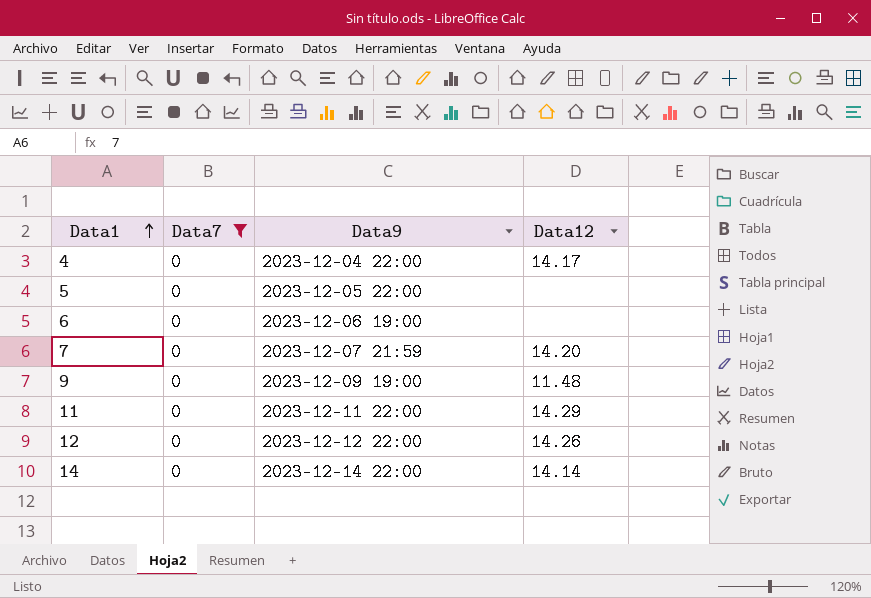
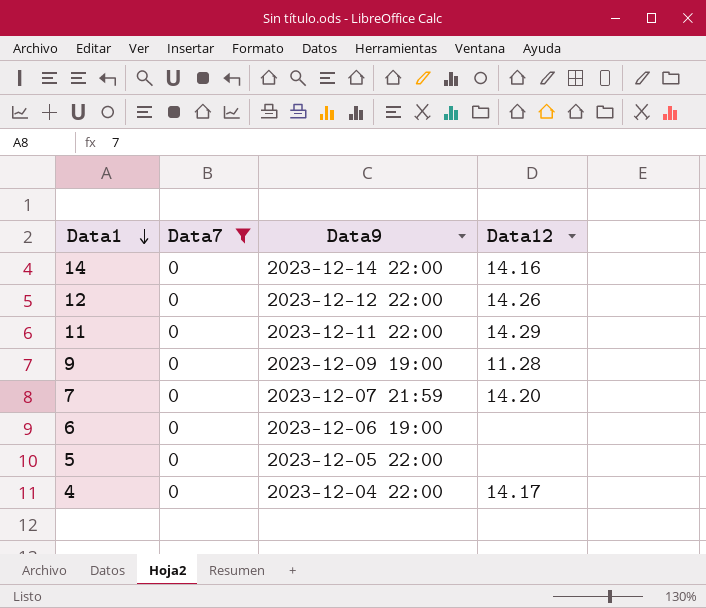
row order: Data1 ascending -> Data1 descending
14 | Data12: 14.14 -> 14.16
9 | Data12: 11.48 -> 11.28

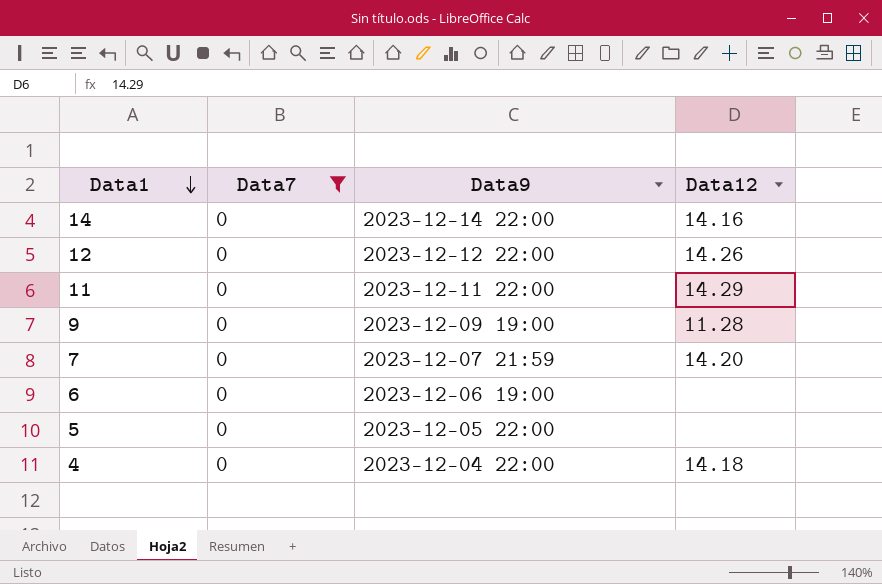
4 | Data12: 14.17 -> 14.18

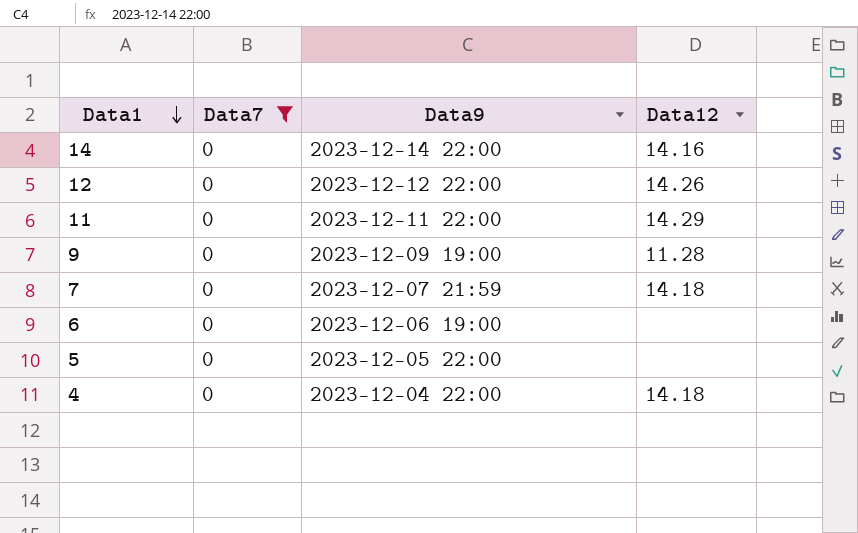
7 | Data12: 14.20 -> 14.18

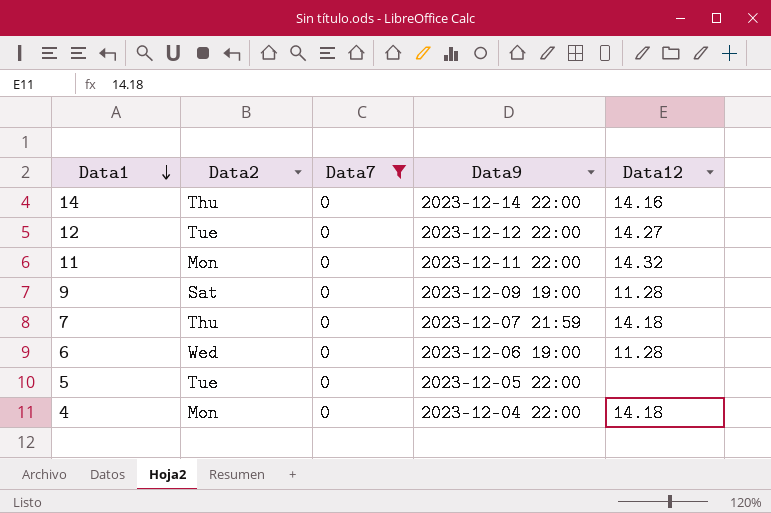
column Data2 | position: none -> 2
12 | Data12: 14.26 -> 14.27
11 | Data12: 14.29 -> 14.32
6 | Data12: none -> 11.28

